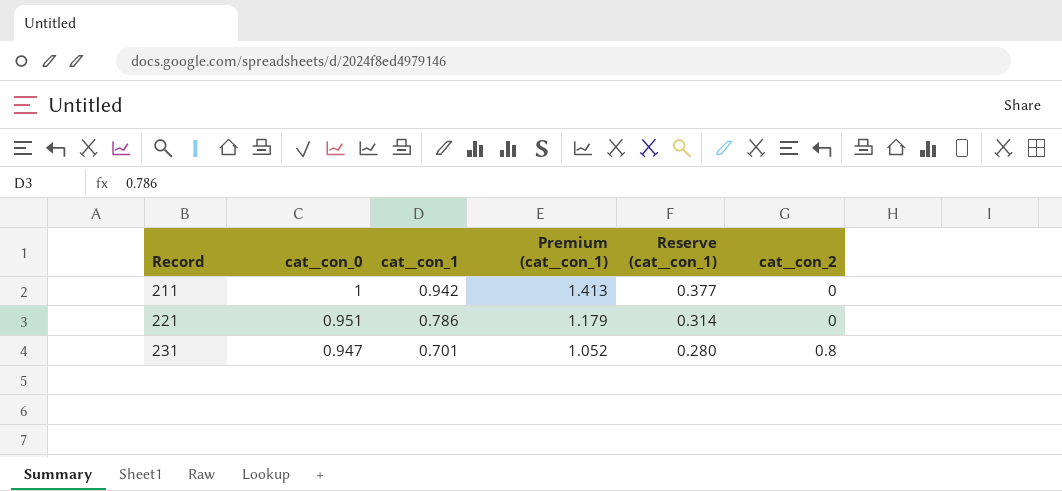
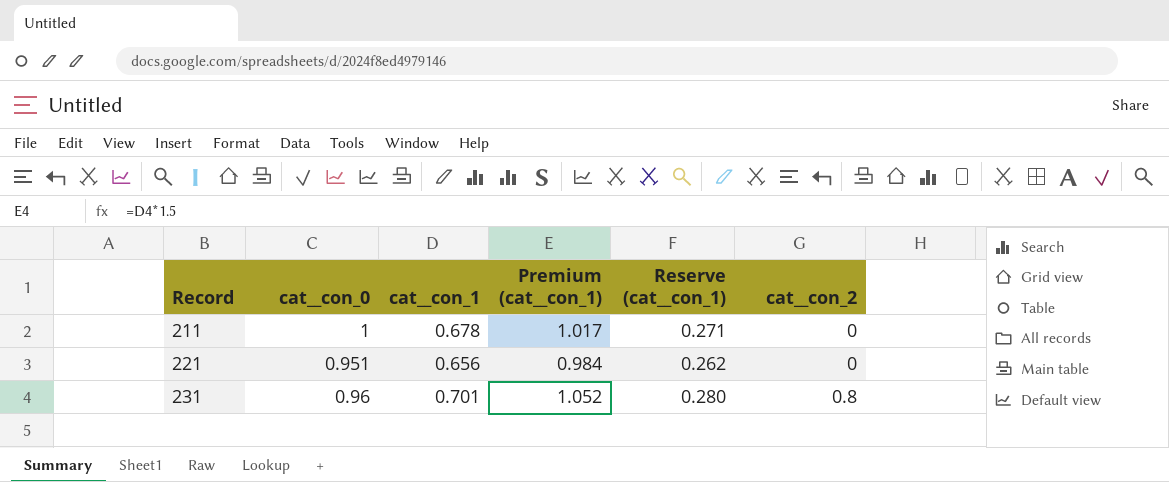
211 | cat__con_1: 0.942 -> 0.678
211 | Premium (cat__con_1): 1.413 -> 1.017
211 | Reserve (cat__con_1): 0.377 -> 0.271
221 | cat__con_1: 0.786 -> 0.656
221 | Premium (cat__con_1): 1.179 -> 0.984
221 | Reserve (cat__con_1): 0.314 -> 0.262
231 | cat__con_0: 0.947 -> 0.96

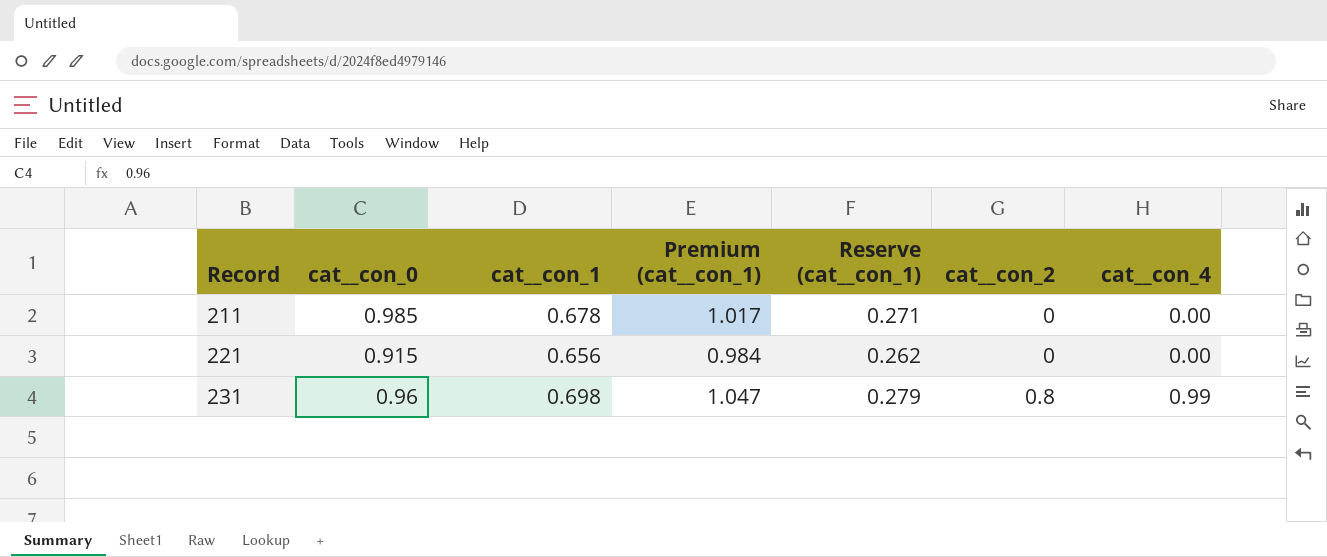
column cat__con_4 | position: none -> 7
211 | cat__con_0: 1 -> 0.985
221 | cat__con_0: 0.951 -> 0.915
231 | cat__con_1: 0.701 -> 0.698
231 | Premium (cat__con_1): 1.052 -> 1.047
231 | Reserve (cat__con_1): 0.280 -> 0.279

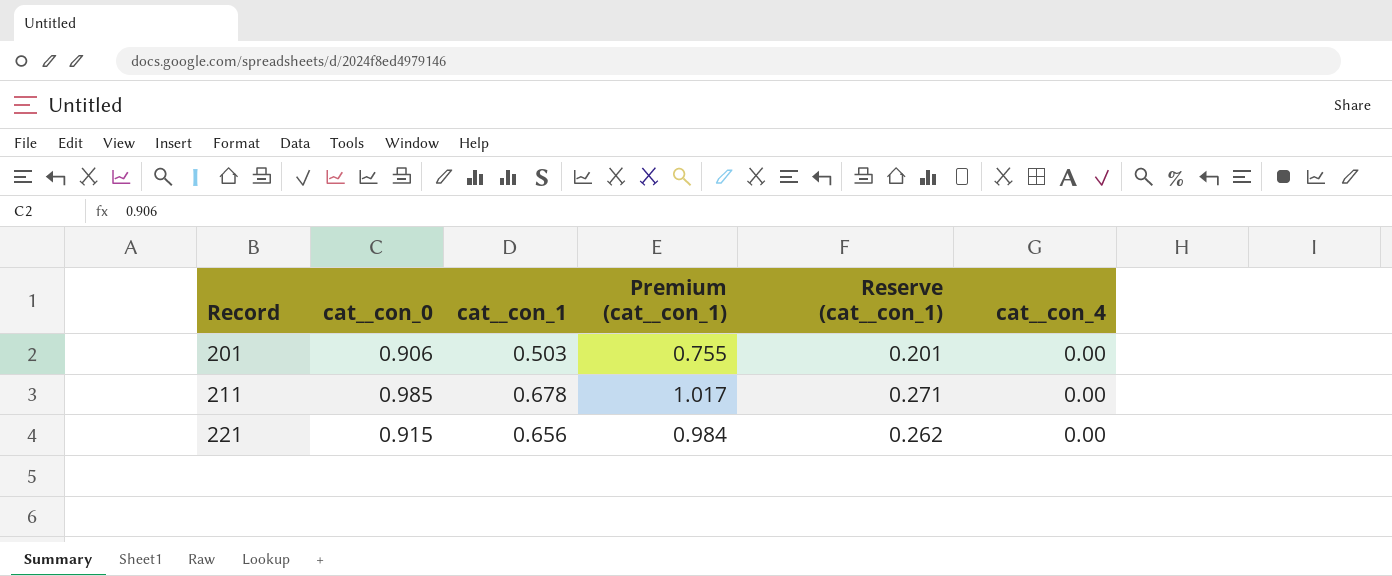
column cat__con_2 | position: 6 -> none
row 231: 0.96 | 0.698 | 1.047 | 0.279 | 0.8 | 0.99 -> none
row 201: none -> 0.906 | 0.503 | 0.755 | 0.201 | 0.00

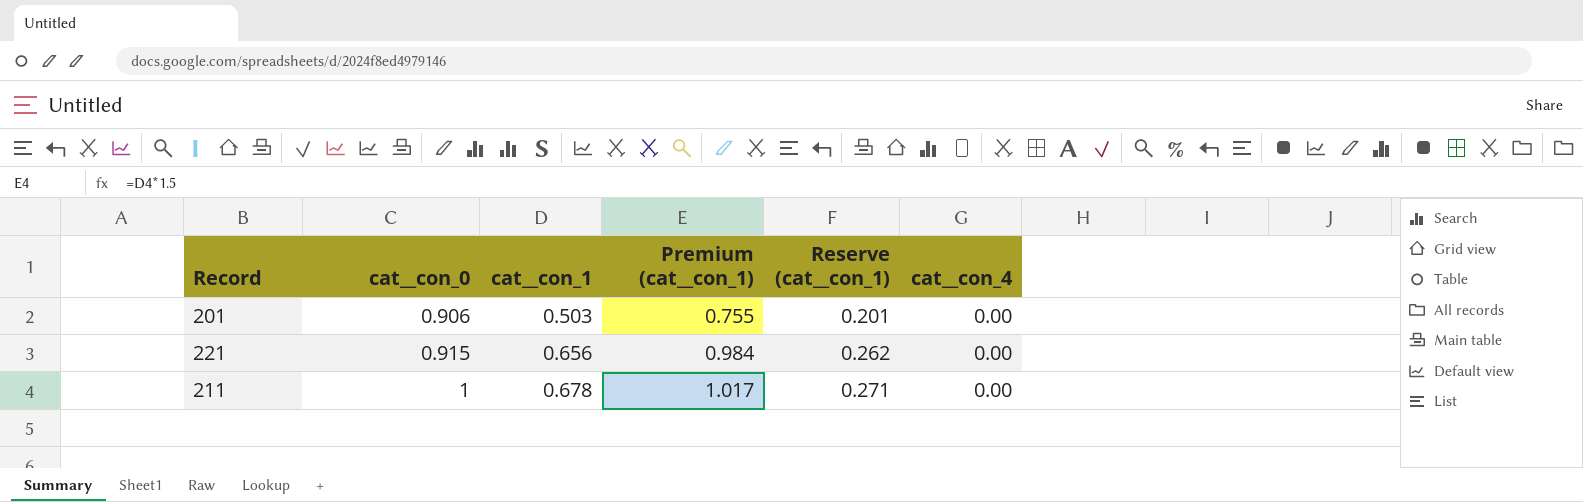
row order: Record ascending -> cat__con_0 ascending
211 | cat__con_0: 0.985 -> 1

